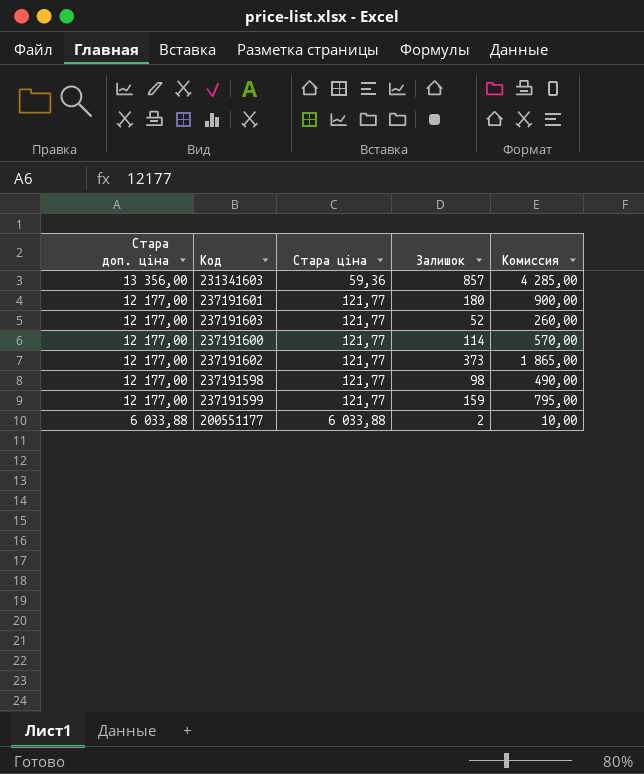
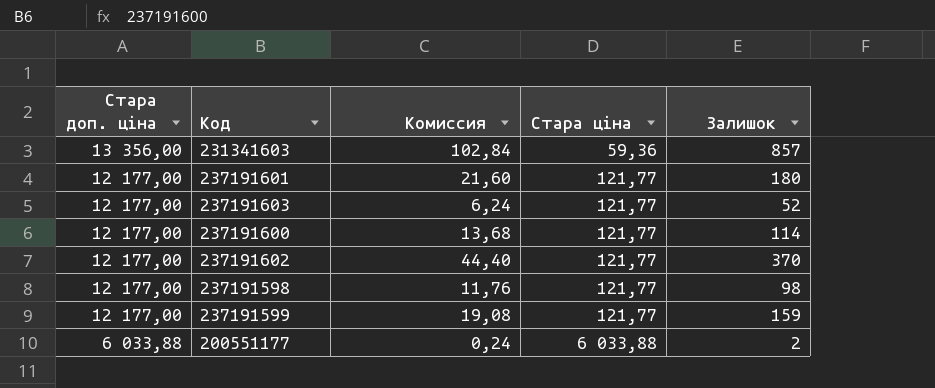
column Комиссия | formula: [Залишок] * 5 -> [Залишок] * 0,12
column Комиссия | position: 5 -> 3
237191602 | Залишок: 373 -> 370

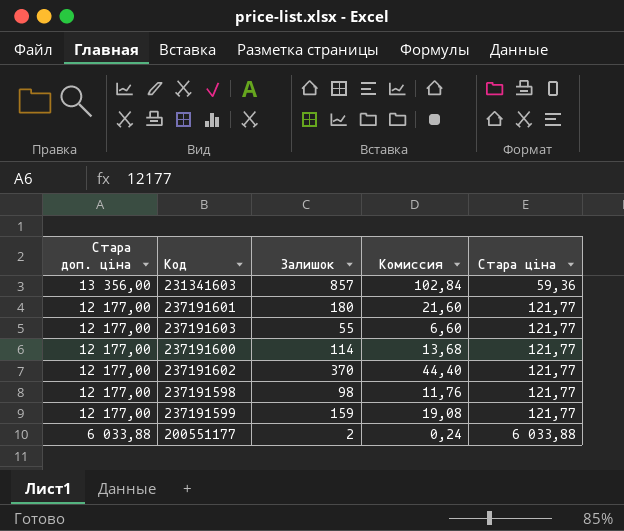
column Залишок | position: 5 -> 3
237191603 | Залишок: 52 -> 55
237191603 | Комиссия: 6,24 -> 6,60

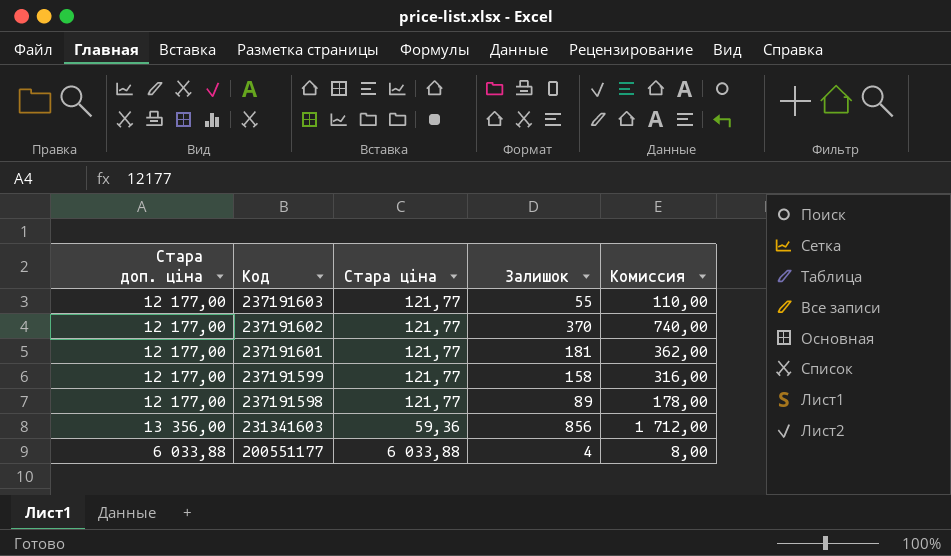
row order: Стара доп. ціна descending -> Код descending
column Стара ціна | position: 5 -> 3
column Комиссия | formula: [Залишок] * 0,12 -> [Залишок] * 2
row 237191600: 12 177,00 | 114 | 13,68 | 121,77 -> none
237191601 | Залишок: 180 -> 181
237191599 | Залишок: 159 -> 158
237191598 | Залишок: 98 -> 89
231341603 | Залишок: 857 -> 856
200551177 | Залишок: 2 -> 4

